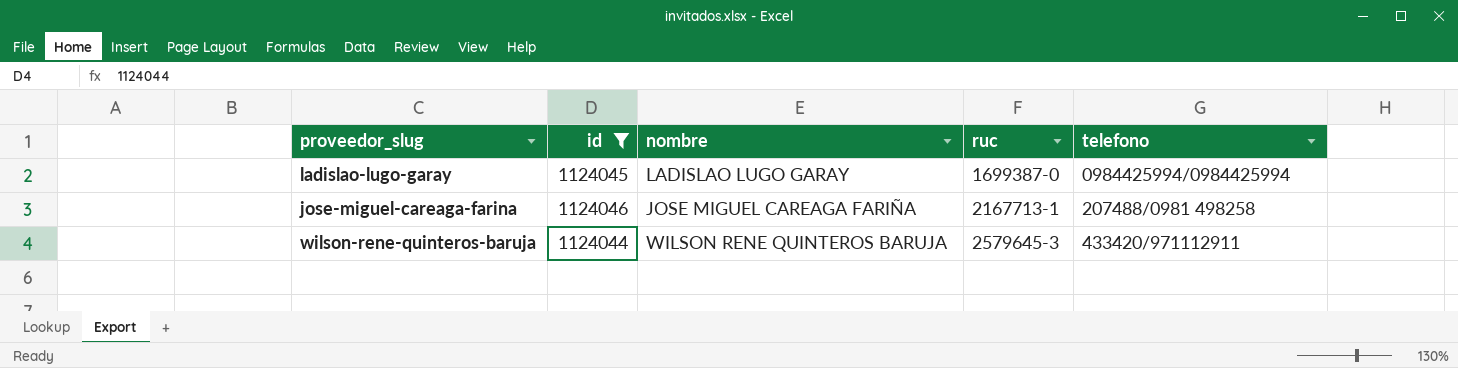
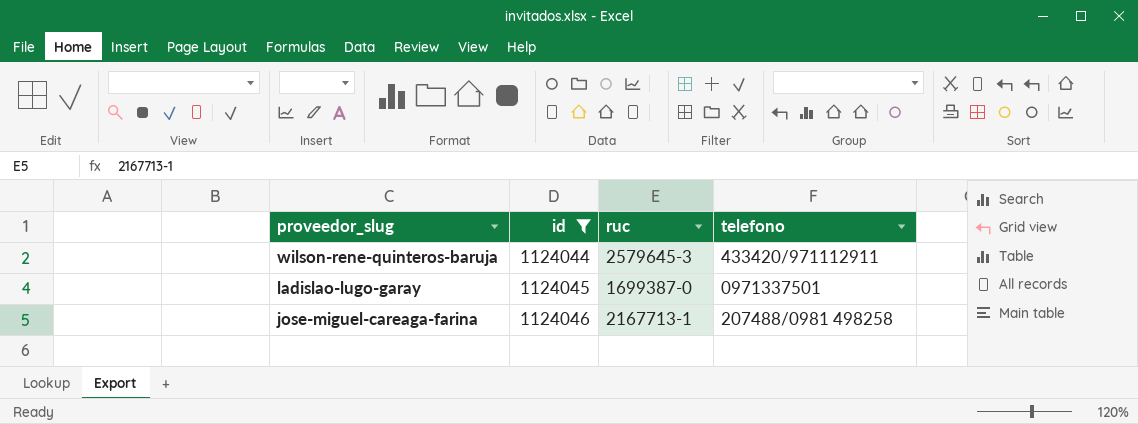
row order: ruc ascending -> proveedor_slug descending
column nombre | position: 3 -> none
ladislao-lugo-garay | telefono: 0984425994/0984425994 -> 0971337501

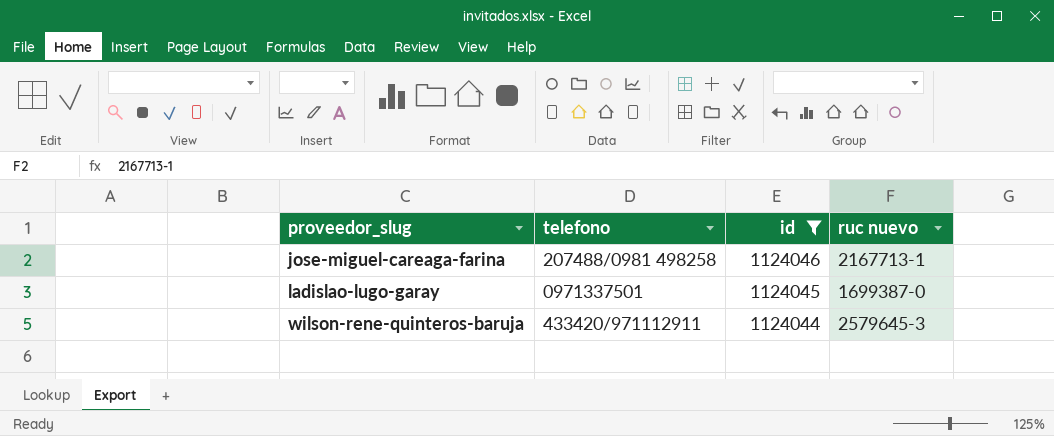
row order: proveedor_slug descending -> proveedor_slug ascending
column telefono | position: 4 -> 2
column name: ruc -> ruc nuevo

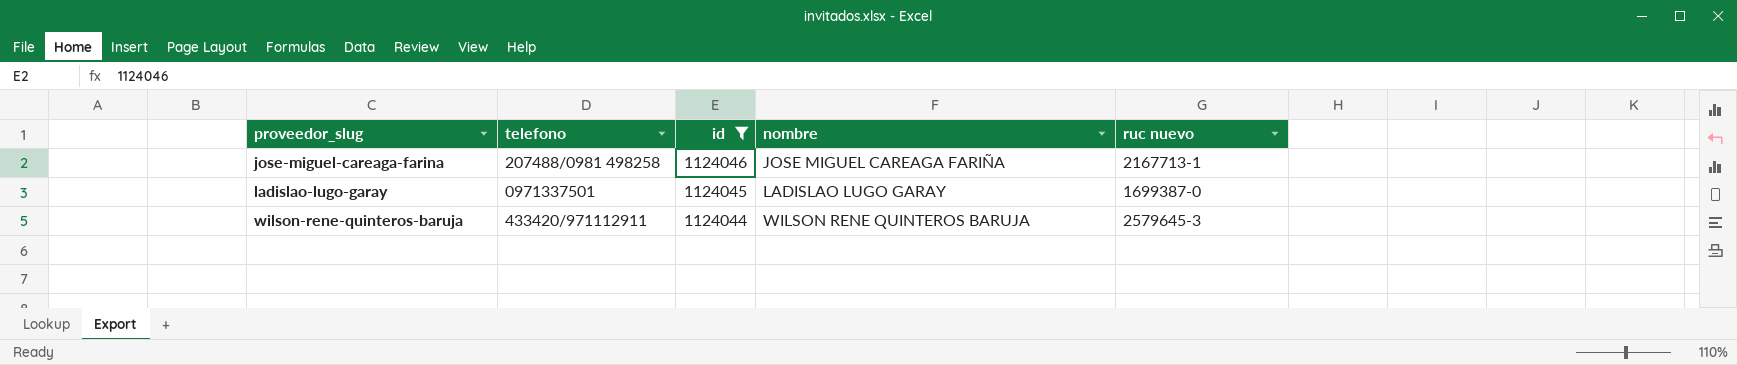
column nombre | position: none -> 4

